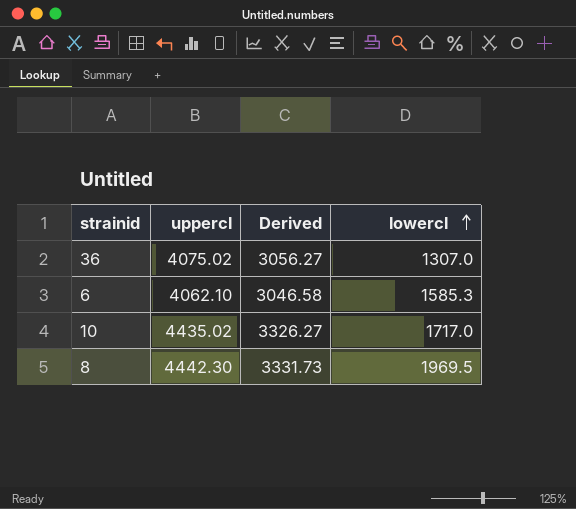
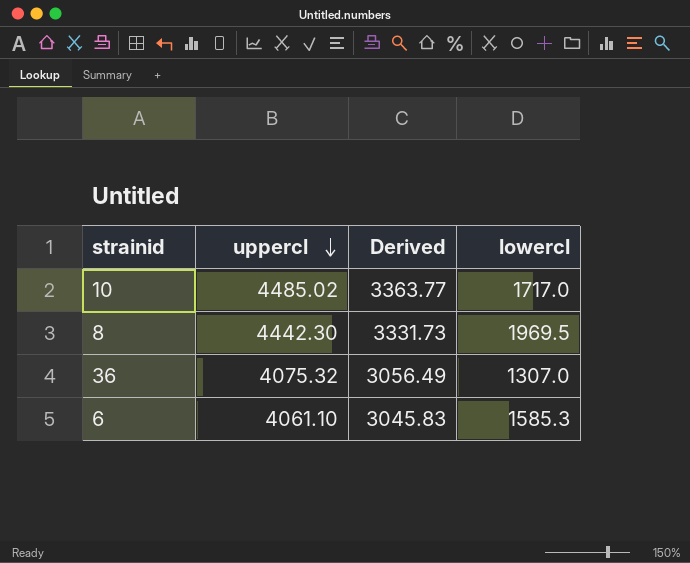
row order: lowercl ascending -> uppercl descending
10 | uppercl: 4435.02 -> 4485.02
10 | Derived: 3326.27 -> 3363.77
36 | uppercl: 4075.02 -> 4075.32
36 | Derived: 3056.27 -> 3056.49
6 | uppercl: 4062.10 -> 4061.10
6 | Derived: 3046.58 -> 3045.83

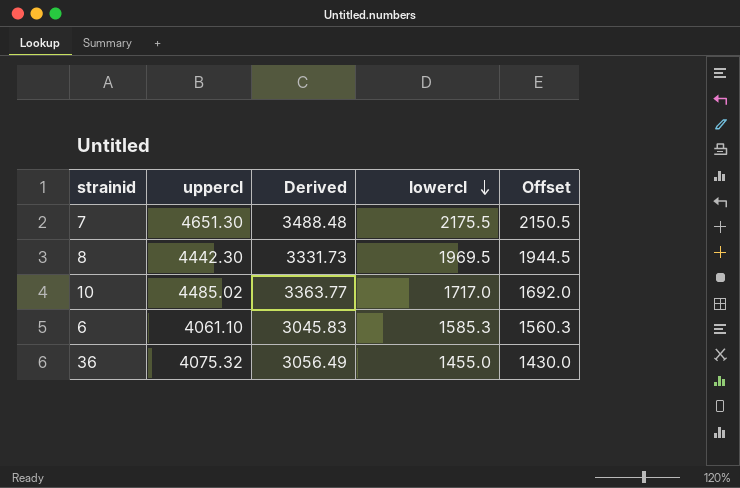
row order: uppercl descending -> lowercl descending
column Offset | formula: none -> [lowercl] - 25
row 7: none -> 4651.30 | 3488.48 | 2175.5 | 2150.5
36 | lowercl: 1307.0 -> 1455.0

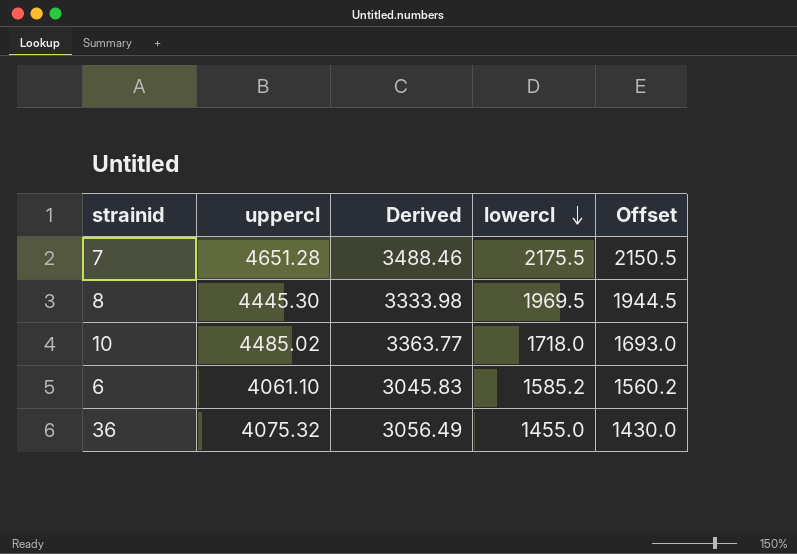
7 | uppercl: 4651.30 -> 4651.28
7 | Derived: 3488.48 -> 3488.46
8 | uppercl: 4442.30 -> 4445.30
8 | Derived: 3331.73 -> 3333.98
10 | lowercl: 1717.0 -> 1718.0
10 | Offset: 1692.0 -> 1693.0
6 | lowercl: 1585.3 -> 1585.2
6 | Offset: 1560.3 -> 1560.2

